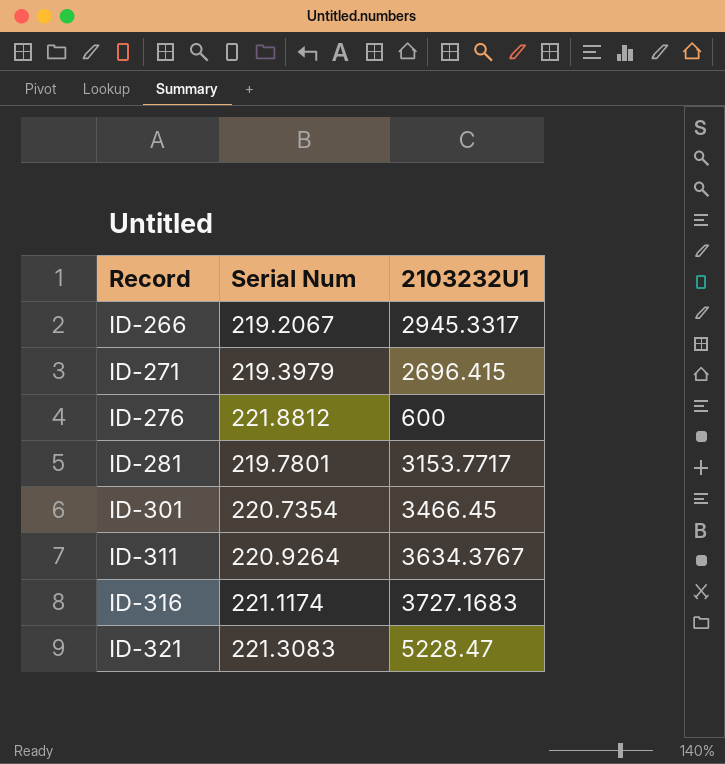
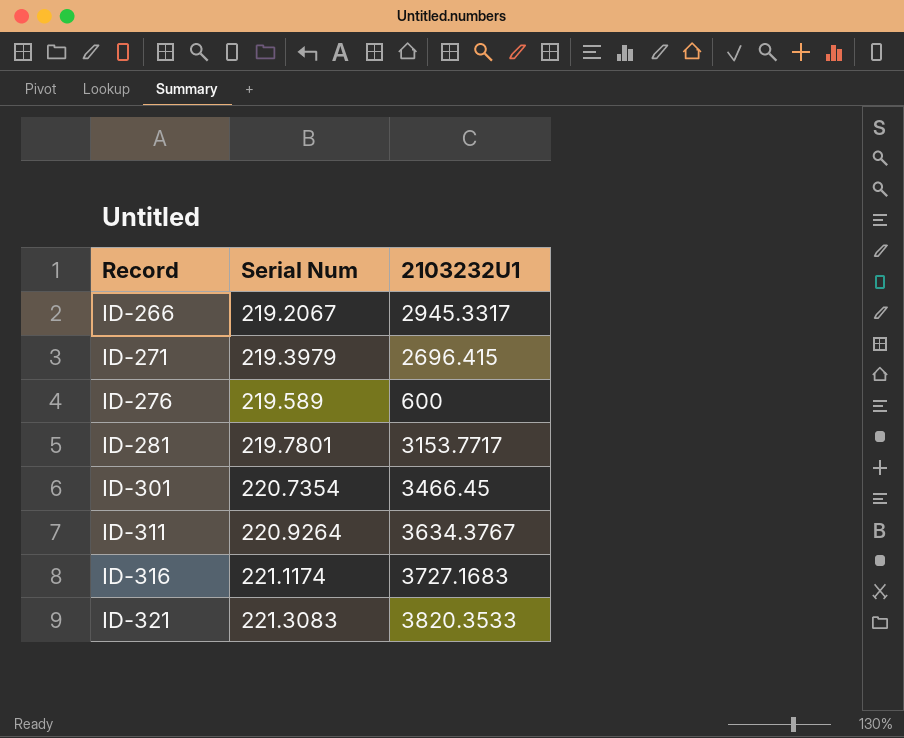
ID-276 | Serial Num: 221.8812 -> 219.589
ID-321 | 2103232U1: 5228.47 -> 3820.3533

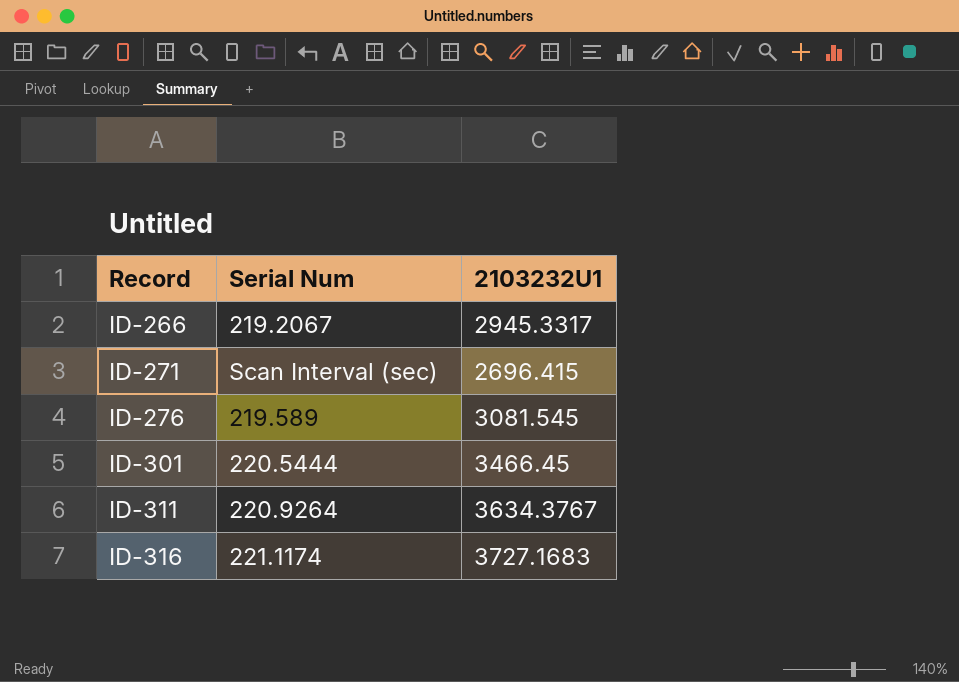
row ID-281: 219.7801 | 3153.7717 -> none
row ID-321: 221.3083 | 3820.3533 -> none
ID-271 | Serial Num: 219.3979 -> Scan Interval (sec)
ID-276 | 2103232U1: 600 -> 3081.545
ID-301 | Serial Num: 220.7354 -> 220.5444

